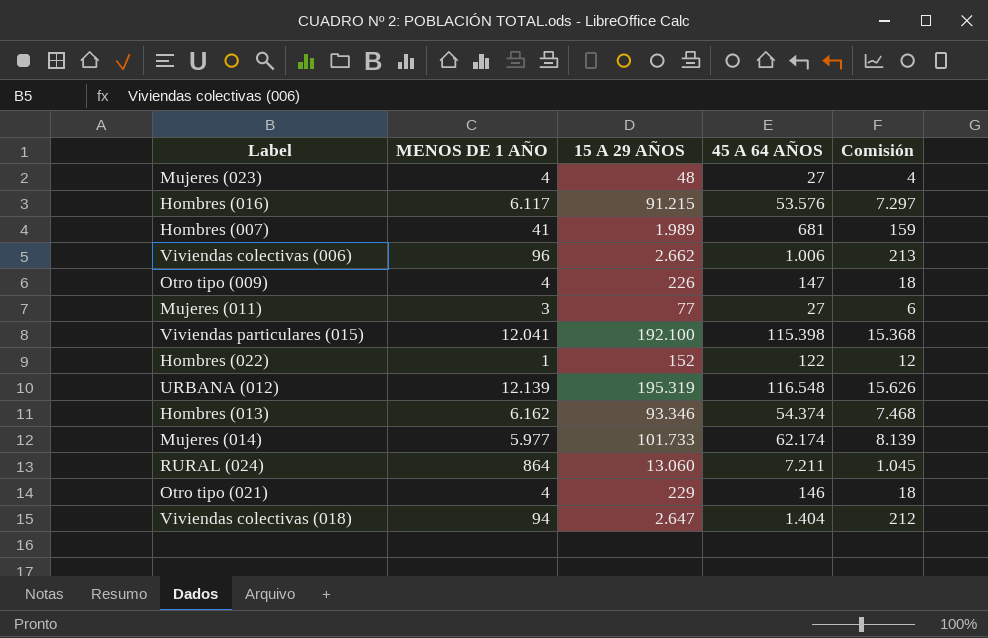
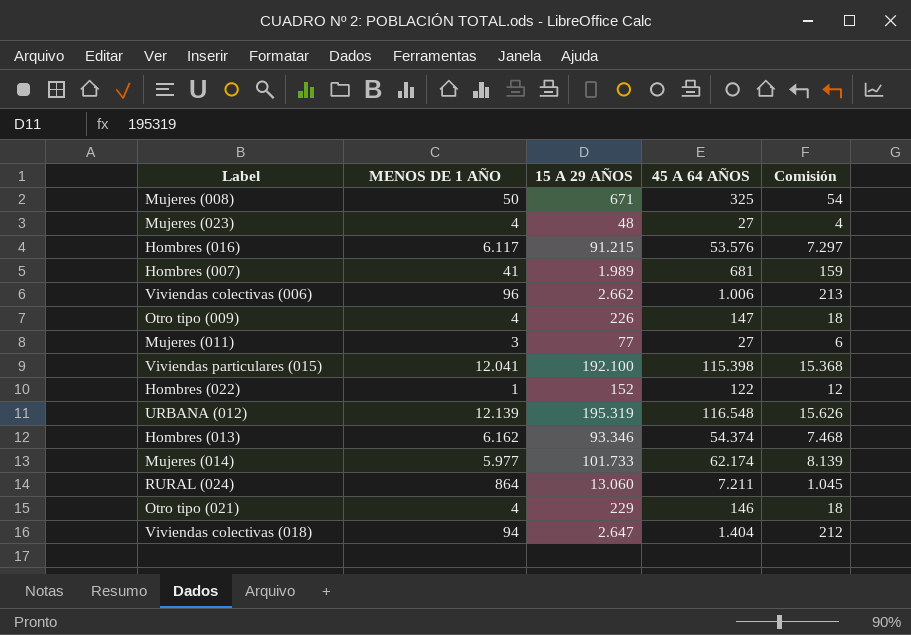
row Mujeres (008): none -> 50 | 671 | 325 | 54

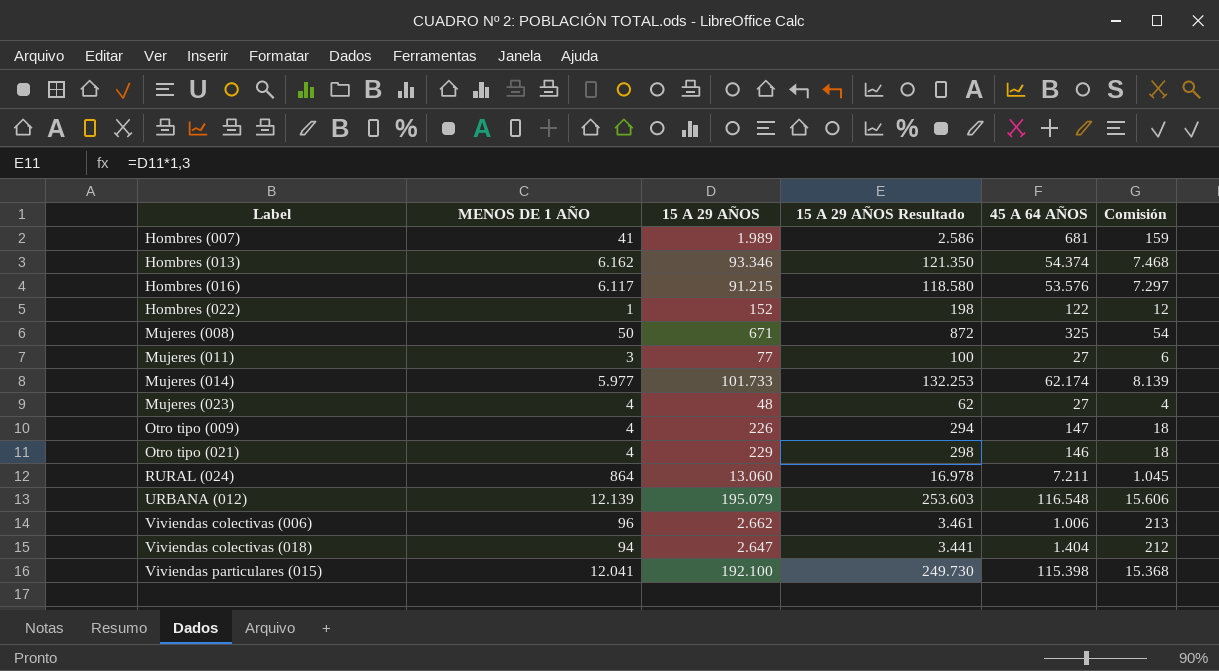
row order: none -> Label ascending
column 15 A 29 AÑOS Resultado | formula: none -> [15 A 29 AÑOS] * 1,3
URBANA (012) | 15 A 29 AÑOS: 195.319 -> 195.079
URBANA (012) | Comisión: 15.626 -> 15.606

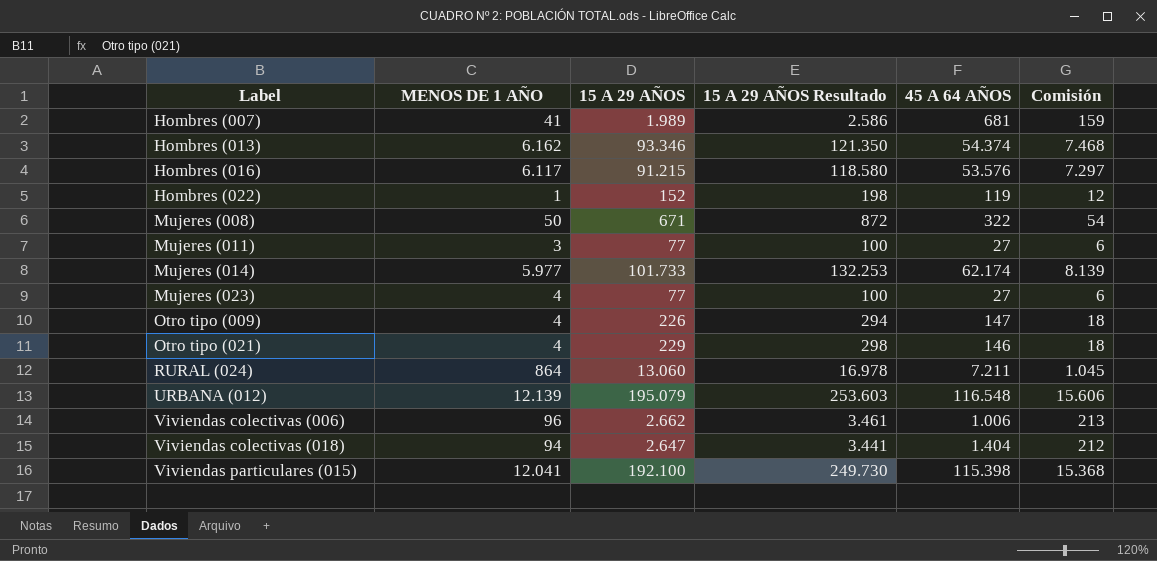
Hombres (022) | 45 A 64 AÑOS: 122 -> 119
Mujeres (008) | 45 A 64 AÑOS: 325 -> 322
Mujeres (023) | 15 A 29 AÑOS: 48 -> 77
Mujeres (023) | 15 A 29 AÑOS Resultado: 62 -> 100
Mujeres (023) | Comisión: 4 -> 6

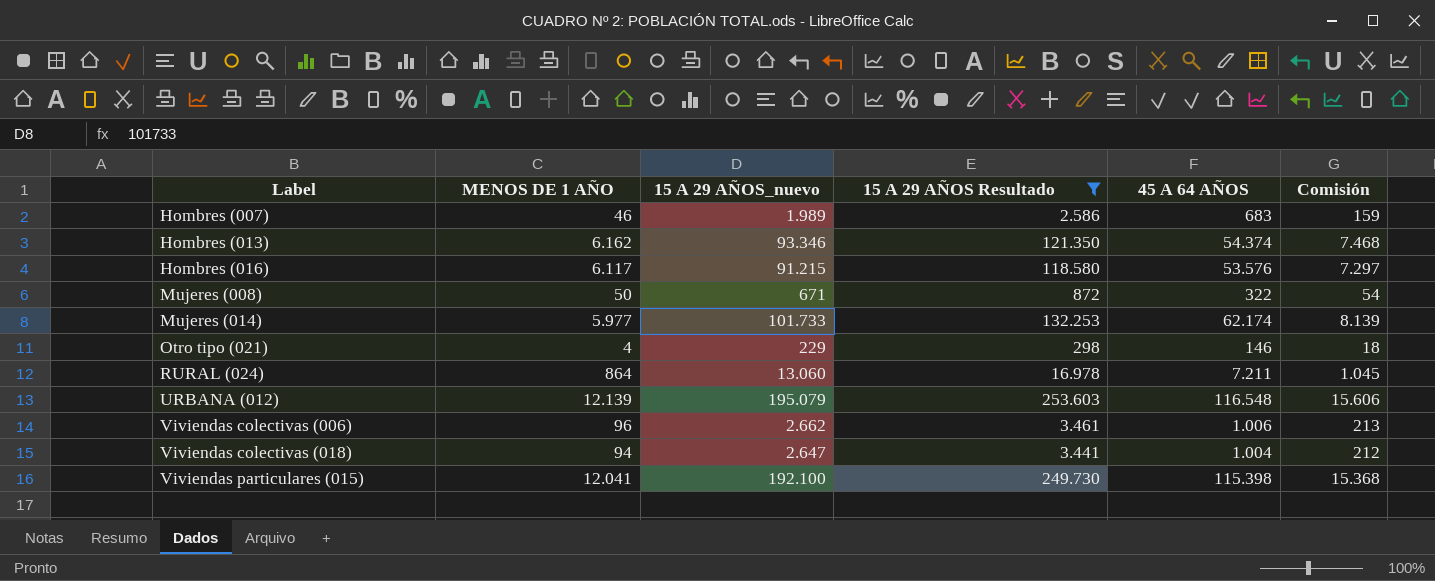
filter: none -> 15 A 29 AÑOS Resultado >= 298
column name: 15 A 29 AÑOS -> 15 A 29 AÑOS_nuevo
Hombres (007) | MENOS DE 1 AÑO: 41 -> 46
Hombres (007) | 45 A 64 AÑOS: 681 -> 683
Viviendas colectivas (018) | 45 A 64 AÑOS: 1.404 -> 1.004

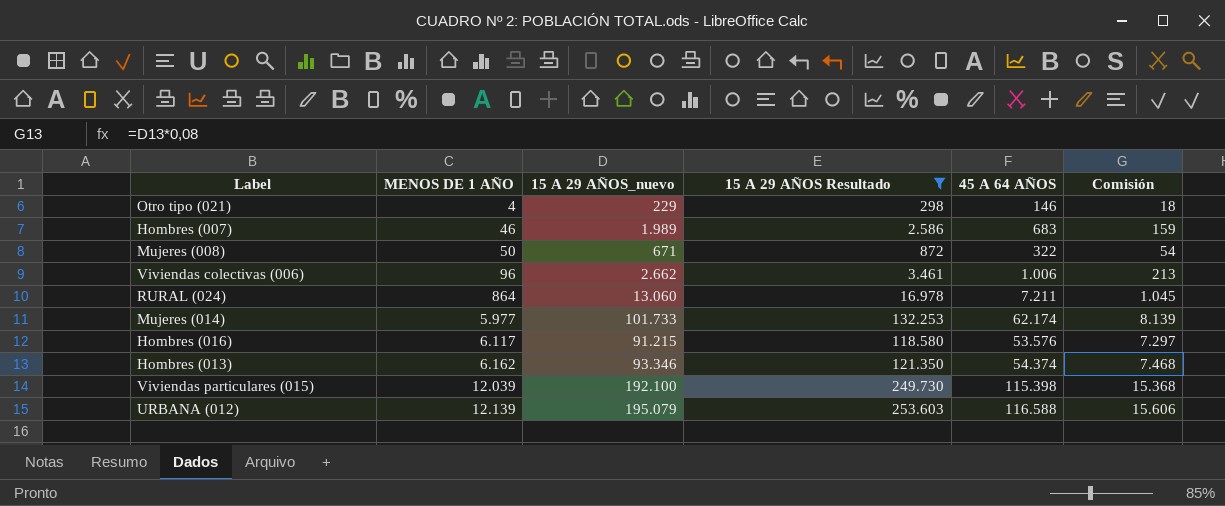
row order: Label ascending -> MENOS DE 1 AÑO ascending
row Viviendas colectivas (018): 94 | 2.647 | 3.441 | 1.004 | 212 -> none
Viviendas particulares (015) | MENOS DE 1 AÑO: 12.041 -> 12.039
URBANA (012) | 45 A 64 AÑOS: 116.548 -> 116.588

